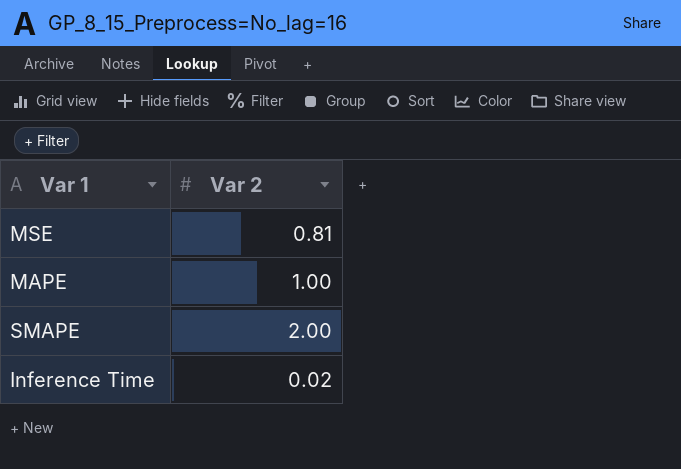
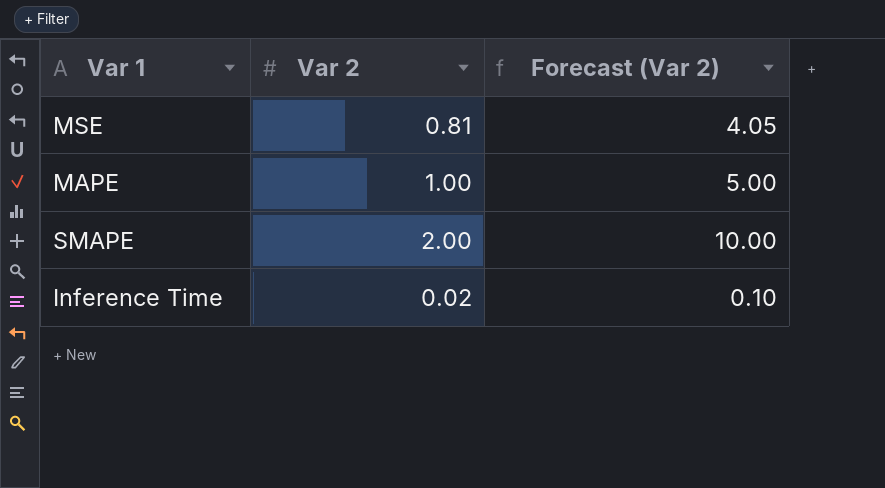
column Forecast (Var 2) | formula: none -> [Var 2] * 5

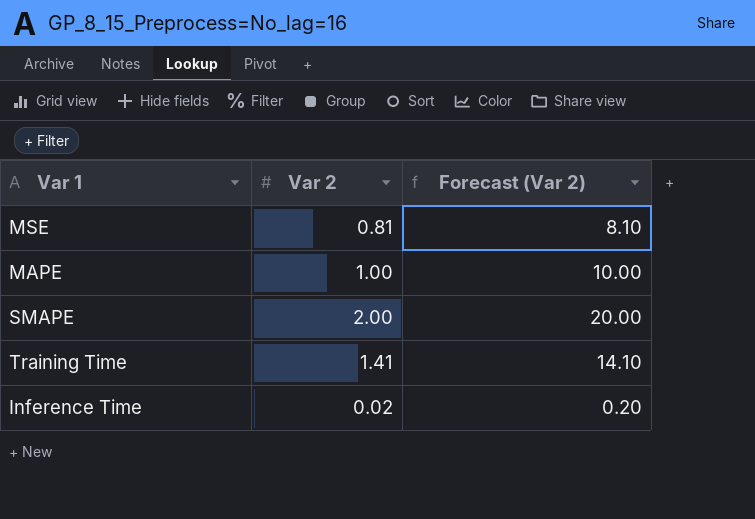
column Forecast (Var 2) | formula: [Var 2] * 5 -> [Var 2] * 10
row Training Time: none -> 1.41 | 14.10

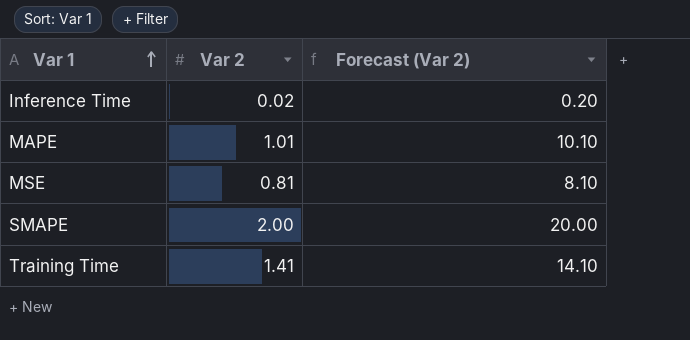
row order: none -> Var 1 ascending
MAPE | Var 2: 1.00 -> 1.01
MAPE | Forecast (Var 2): 10.00 -> 10.10

